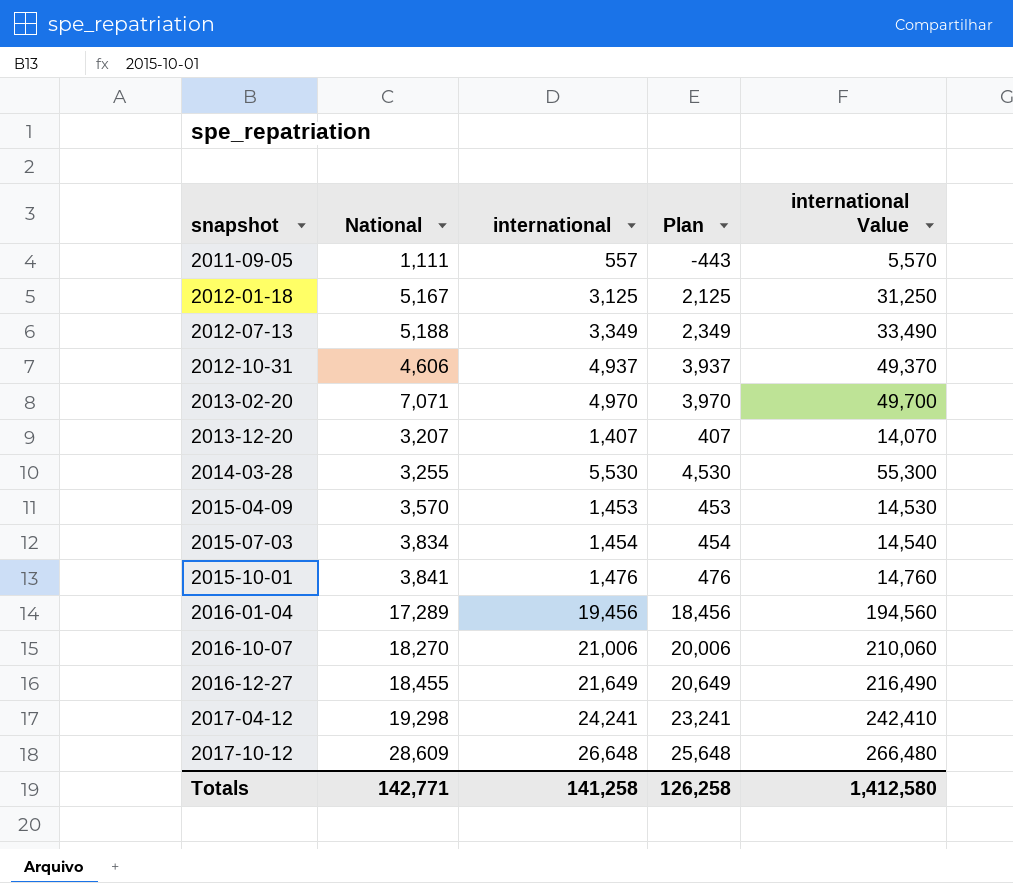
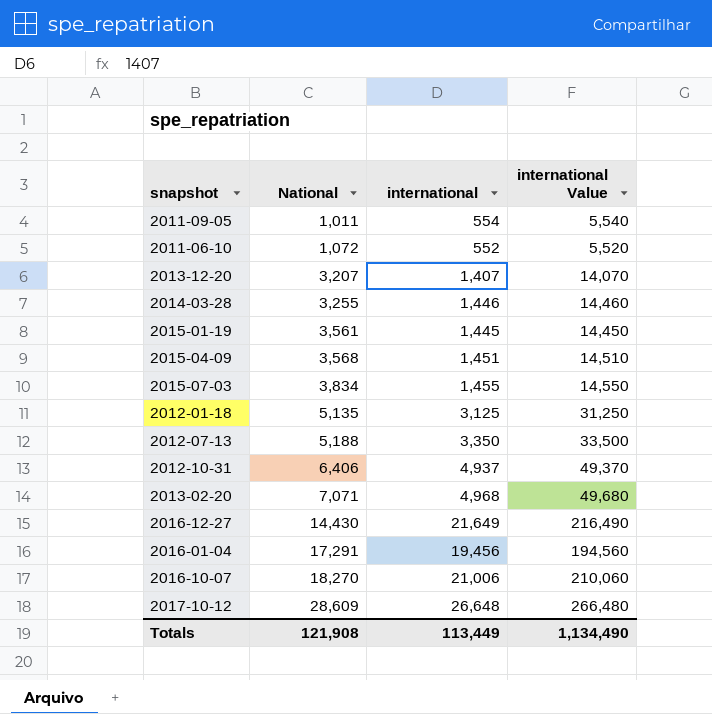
row order: snapshot ascending -> National ascending
column Plan | formula: [international] - 1000 -> none
row 2015-10-01: 3,841 | 1,476 | 476 | 14,760 -> none
row 2017-04-12: 19,298 | 24,241 | 23,241 | 242,410 -> none
2011-09-05 | National: 1,111 -> 1,011
2011-09-05 | international: 557 -> 554
2011-09-05 | international Value: 5,570 -> 5,540
row 2011-06-10: none -> 1,072 | 552 | 5,520
2014-03-28 | international: 5,530 -> 1,446
2014-03-28 | international Value: 55,300 -> 14,460
row 2015-01-19: none -> 3,561 | 1,445 | 14,450
2015-04-09 | National: 3,570 -> 3,568
2015-04-09 | international: 1,453 -> 1,451
2015-04-09 | international Value: 14,530 -> 14,510
2015-07-03 | international: 1,454 -> 1,455
2015-07-03 | international Value: 14,540 -> 14,550
2012-01-18 | National: 5,167 -> 5,135
2012-07-13 | international: 3,349 -> 3,350
2012-07-13 | international Value: 33,490 -> 33,500
2012-10-31 | National: 4,606 -> 6,406
2013-02-20 | international: 4,970 -> 4,968
2013-02-20 | international Value: 49,700 -> 49,680
2016-12-27 | National: 18,455 -> 14,430
2016-01-04 | National: 17,289 -> 17,291
Totals | National: 142,771 -> 121,908
Totals | international: 141,258 -> 113,449
Totals | international Value: 1,412,580 -> 1,134,490

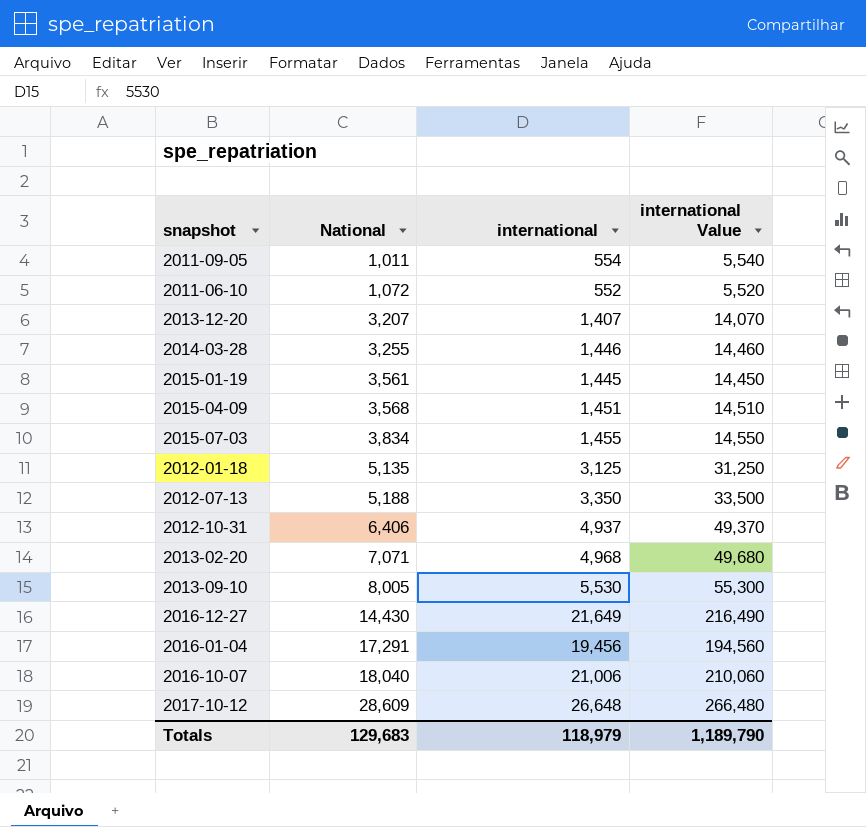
row 2013-09-10: none -> 8,005 | 5,530 | 55,300
2016-10-07 | National: 18,270 -> 18,040
Totals | National: 121,908 -> 129,683
Totals | international: 113,449 -> 118,979
Totals | international Value: 1,134,490 -> 1,189,790

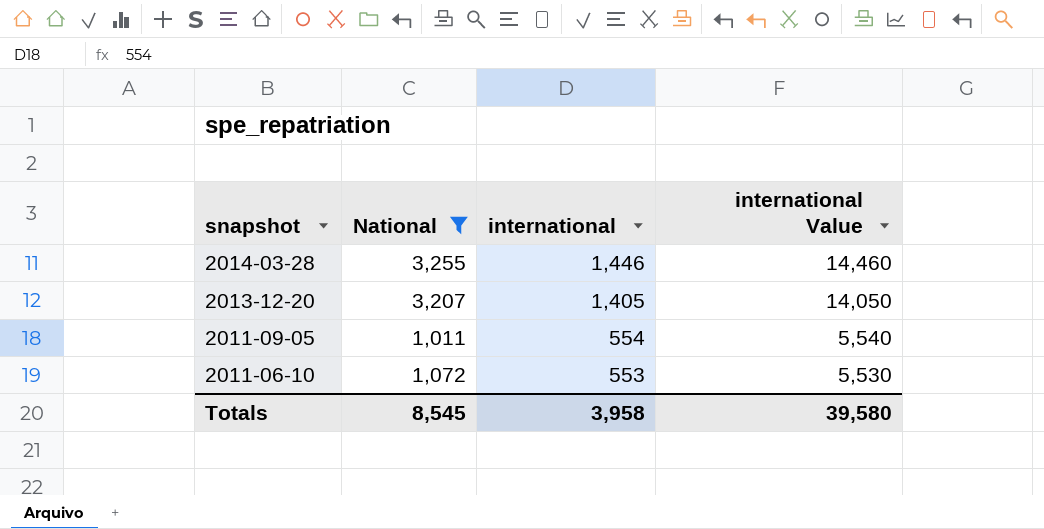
filter: none -> National <= 3,255
row order: National ascending -> snapshot descending
2013-12-20 | international: 1,407 -> 1,405
2013-12-20 | international Value: 14,070 -> 14,050
2011-06-10 | international: 552 -> 553
2011-06-10 | international Value: 5,520 -> 5,530
Totals | National: 129,683 -> 8,545
Totals | international: 118,979 -> 3,958
Totals | international Value: 1,189,790 -> 39,580

